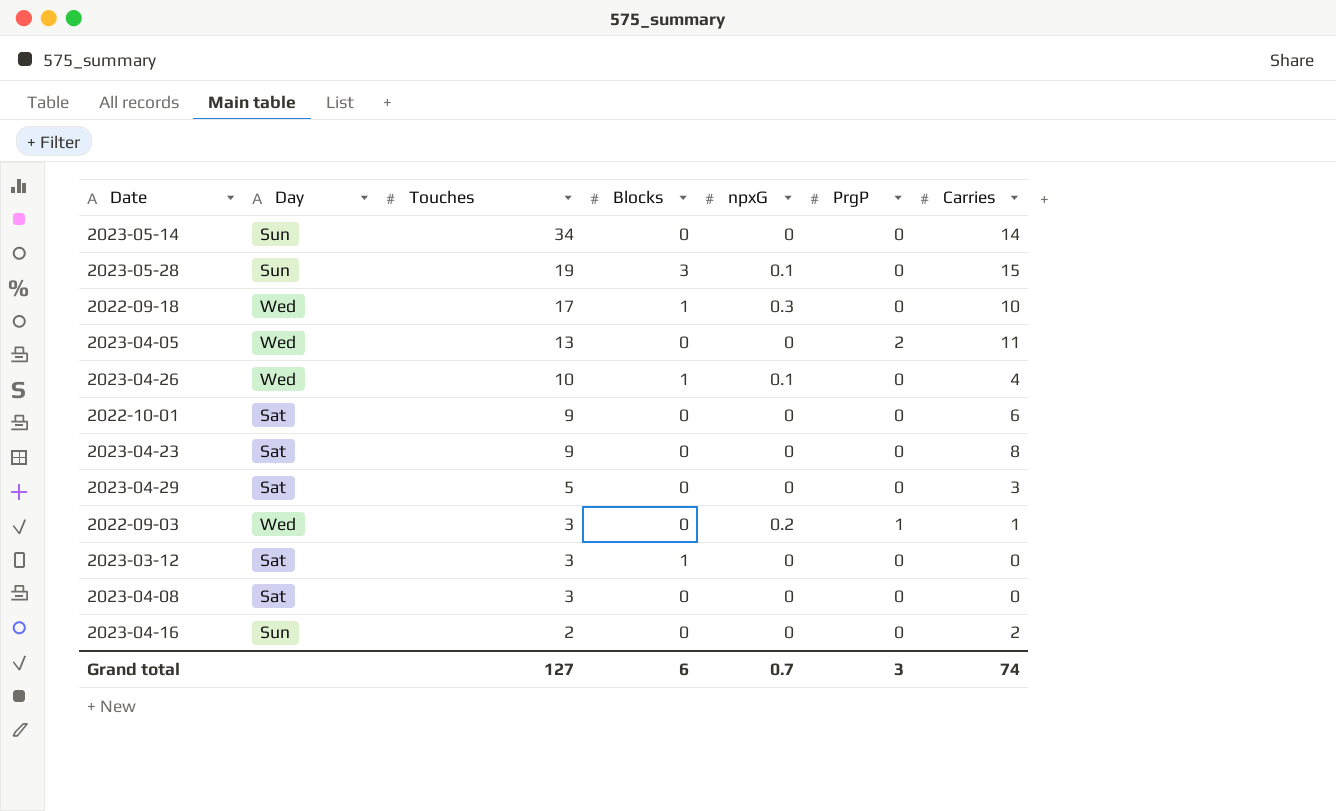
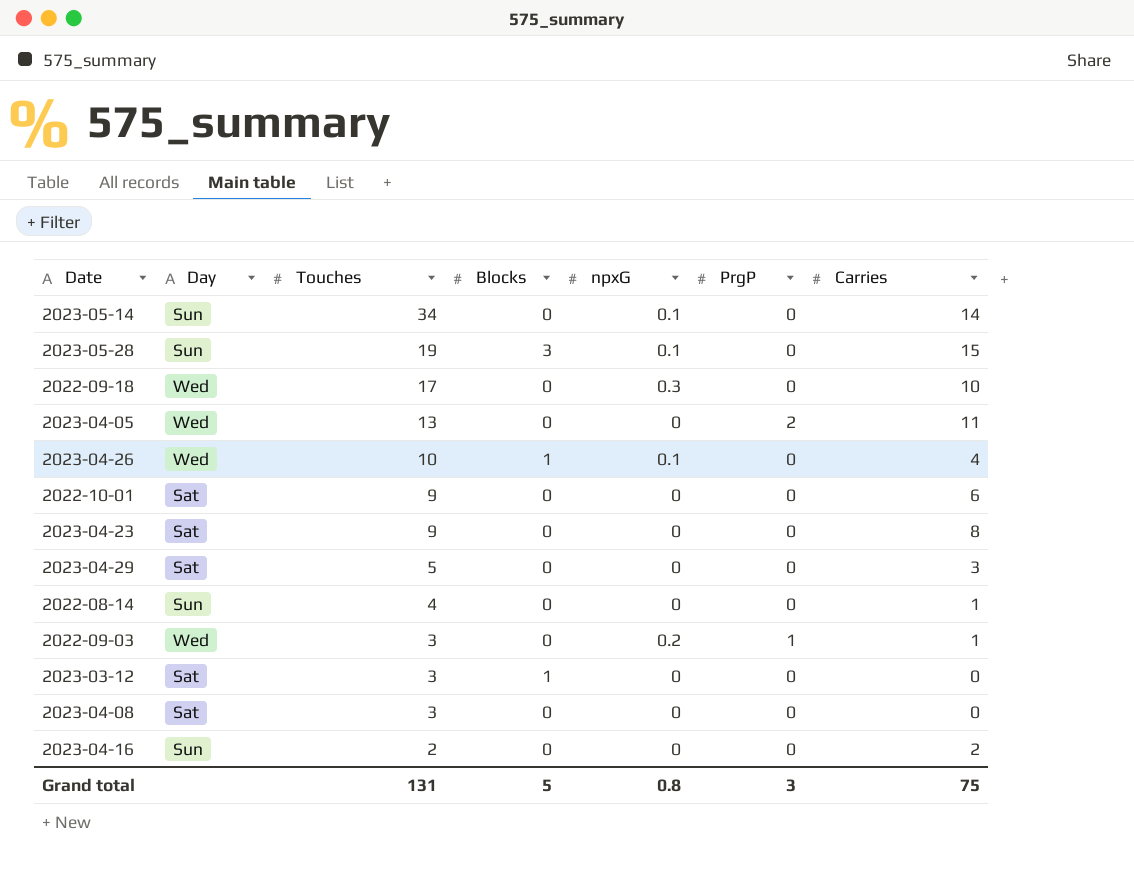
2023-05-14 | npxG: 0 -> 0.1
2022-09-18 | Blocks: 1 -> 0
row 2022-08-14: none -> Sun | 4 | 0 | 0 | 0 | 1
Grand total | Touches: 127 -> 131
Grand total | Blocks: 6 -> 5
Grand total | npxG: 0.7 -> 0.8
Grand total | Carries: 74 -> 75

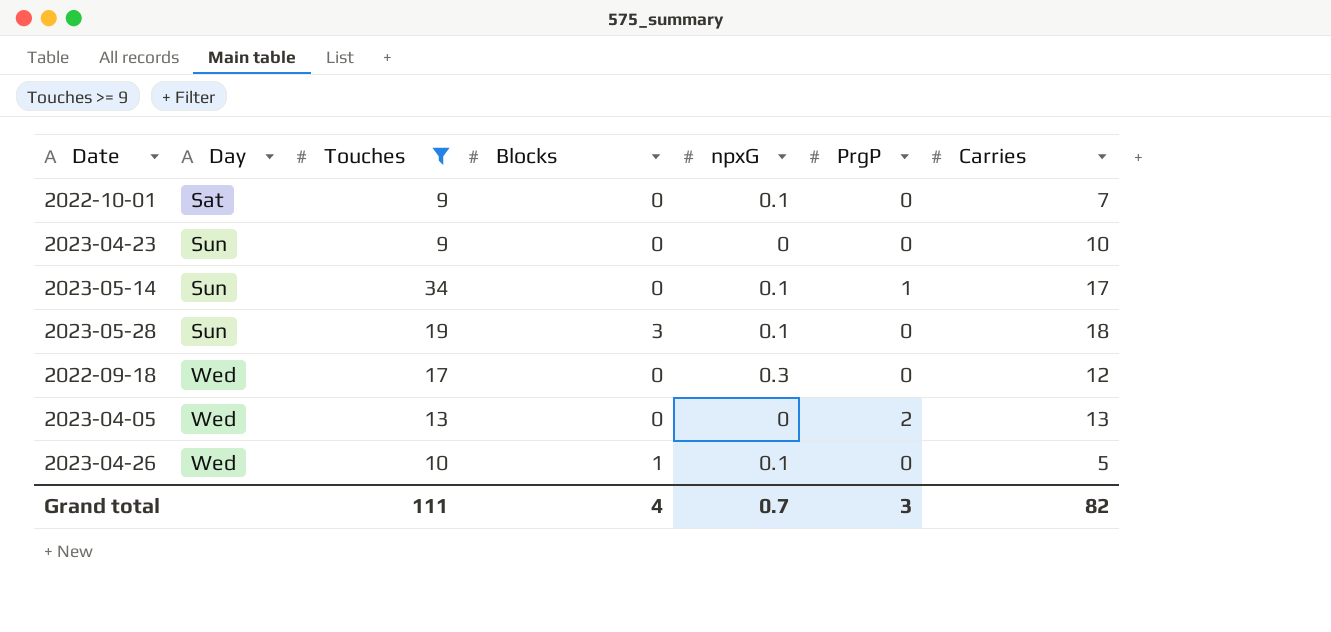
filter: none -> Touches >= 9
row order: Touches descending -> Day ascending
2022-10-01 | npxG: 0 -> 0.1
2022-10-01 | Carries: 6 -> 7
2023-04-23 | Day: Sat -> Sun
2023-04-23 | Carries: 8 -> 10
2023-05-14 | PrgP: 0 -> 1
2023-05-14 | Carries: 14 -> 17
2023-05-28 | Carries: 15 -> 18
2022-09-18 | Carries: 10 -> 12
2023-04-05 | Carries: 11 -> 13
2023-04-26 | Carries: 4 -> 5
Grand total | Touches: 131 -> 111
Grand total | Blocks: 5 -> 4
Grand total | npxG: 0.8 -> 0.7
Grand total | Carries: 75 -> 82

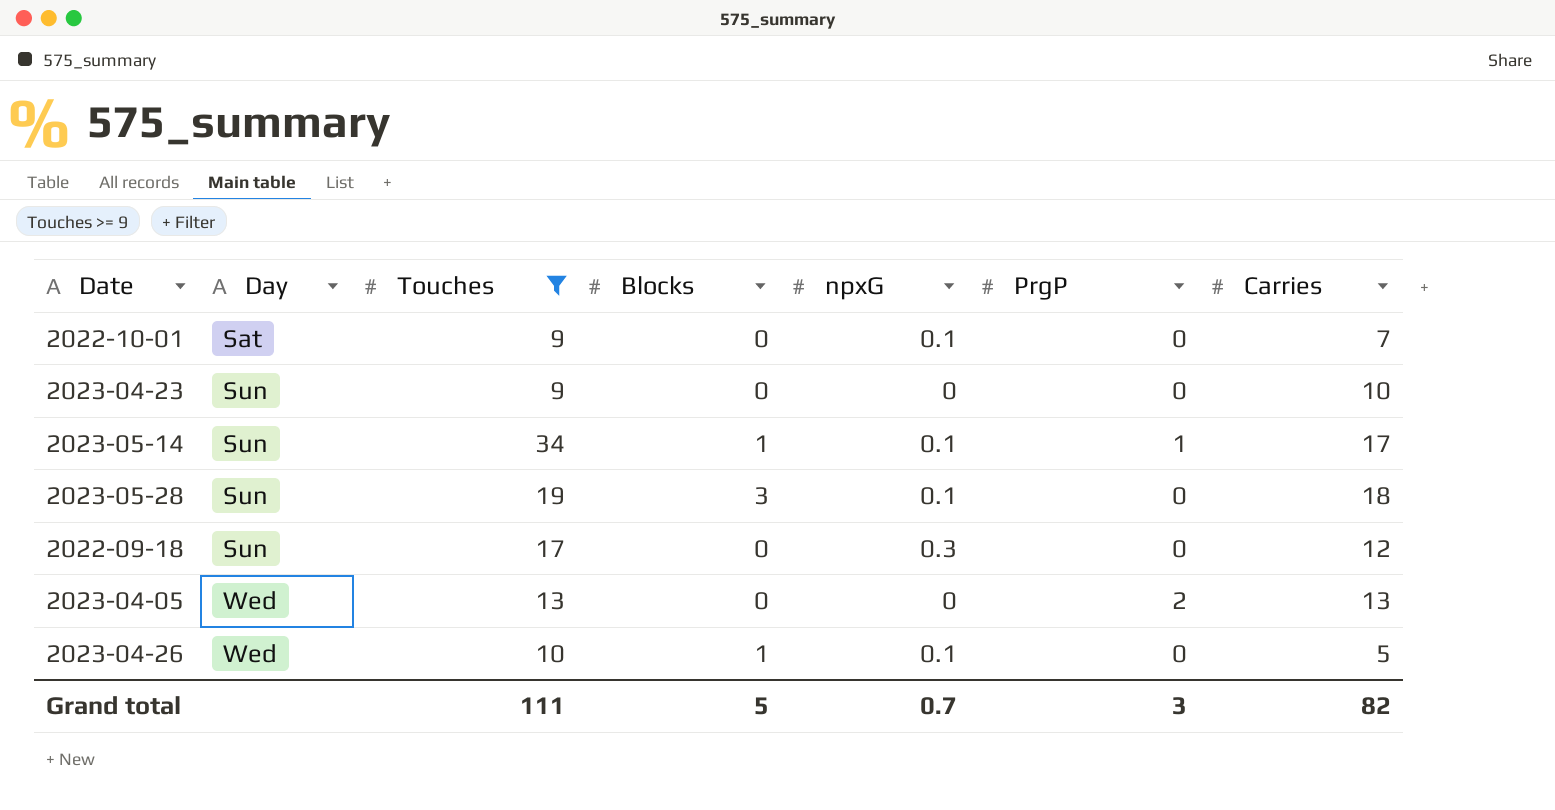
2023-05-14 | Blocks: 0 -> 1
2022-09-18 | Day: Wed -> Sun
Grand total | Blocks: 4 -> 5

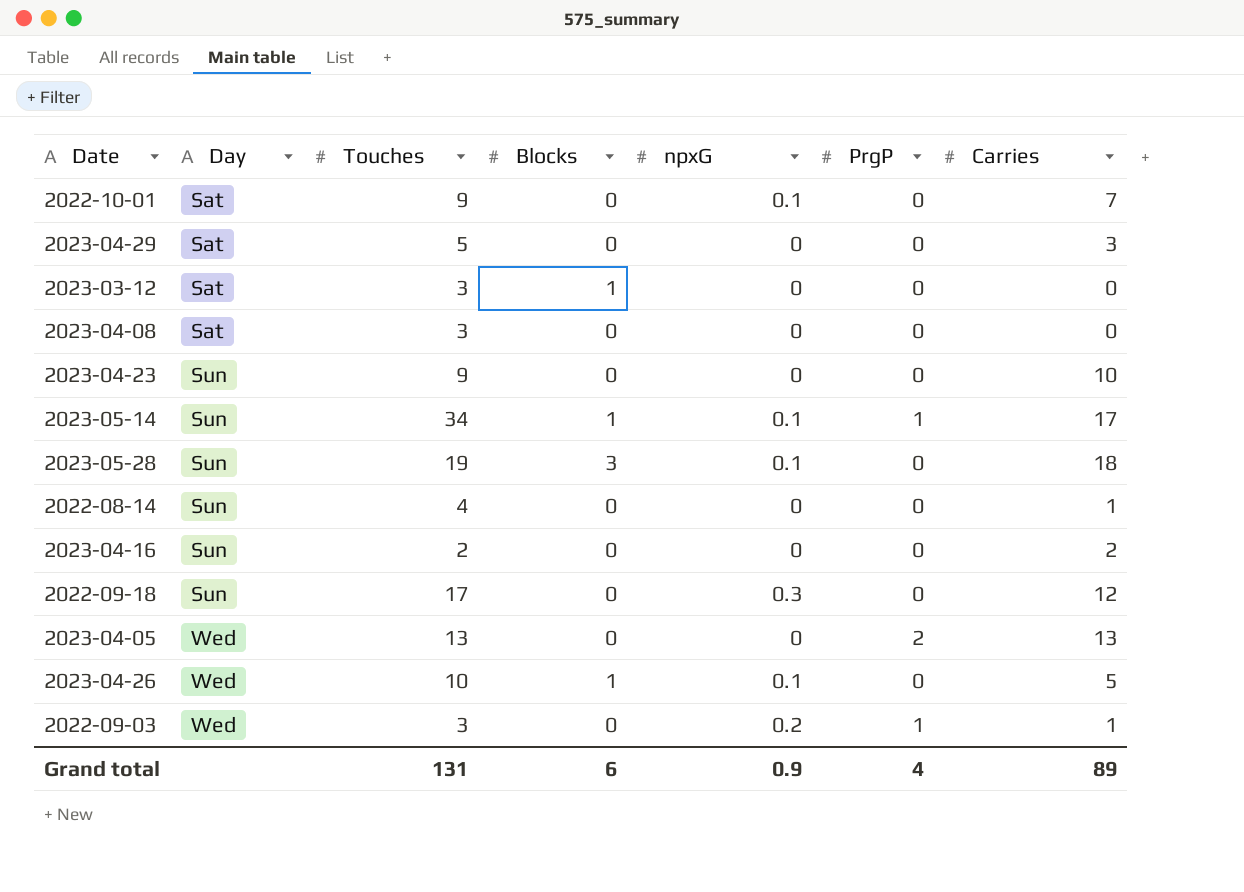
filter: Touches >= 9 -> none
Grand total | Touches: 111 -> 131
Grand total | Blocks: 5 -> 6
Grand total | npxG: 0.7 -> 0.9
Grand total | PrgP: 3 -> 4
Grand total | Carries: 82 -> 89

